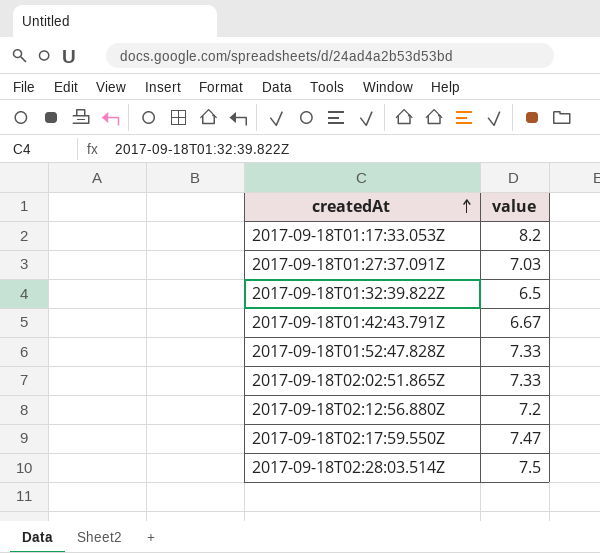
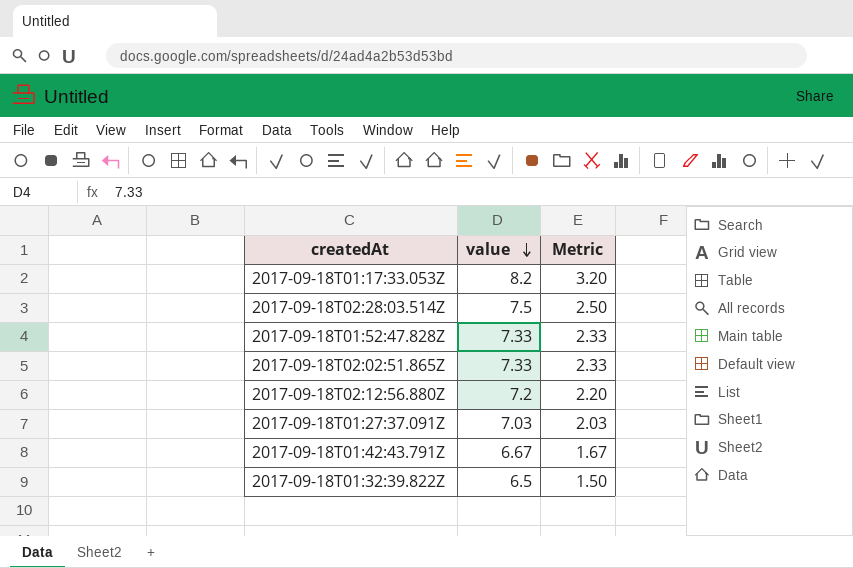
row order: createdAt ascending -> value descending
column Metric | formula: none -> [value] - 5
row 2017-09-18T02:17:59.550Z: 7.47 -> none

